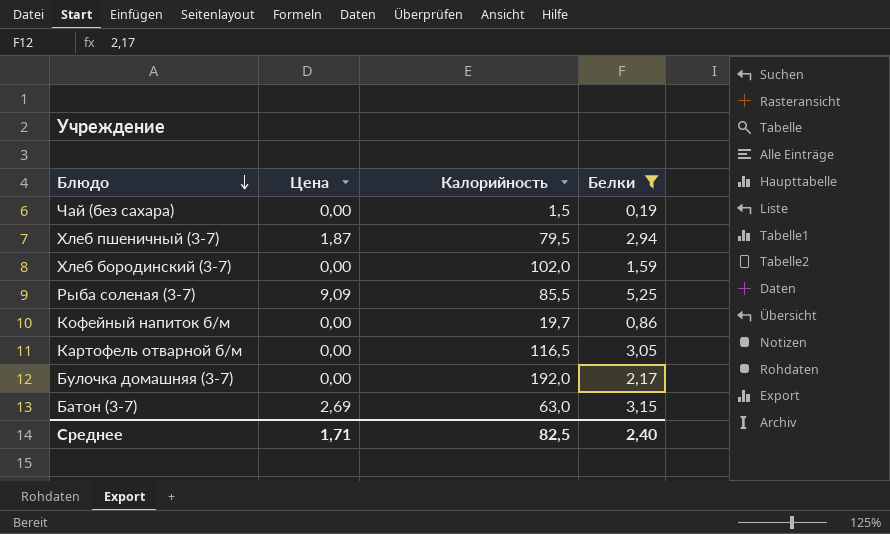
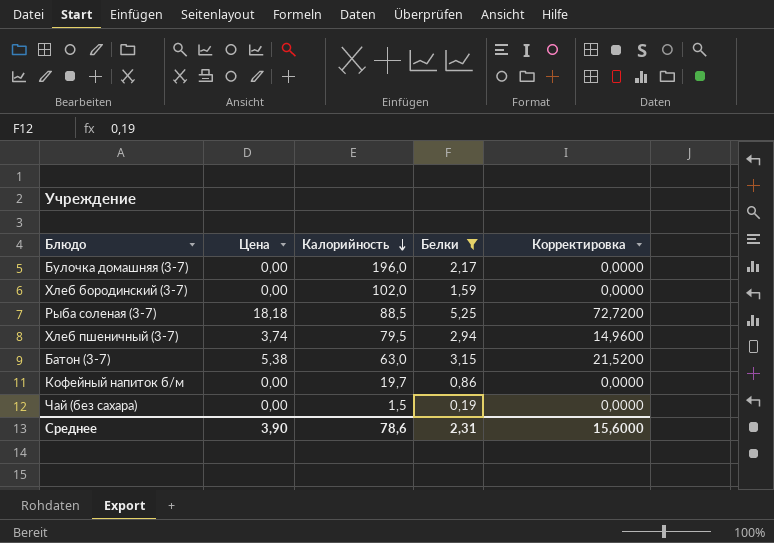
row order: Блюдо descending -> Калорийность descending
column Корректировка | formula: none -> [Цена] * 4
row Картофель отварной б/м: 0,00 | 116,5 | 3,05 -> none
Булочка домашняя (3-7) | Калорийность: 192,0 -> 196,0
Рыба соленая (3-7) | Цена: 9,09 -> 18,18
Рыба соленая (3-7) | Калорийность: 85,5 -> 88,5
Хлеб пшеничный (3-7) | Цена: 1,87 -> 3,74
Батон (3-7) | Цена: 2,69 -> 5,38
Среднее | Цена: 1,71 -> 3,90
Среднее | Калорийность: 82,5 -> 78,6
Среднее | Белки: 2,40 -> 2,31

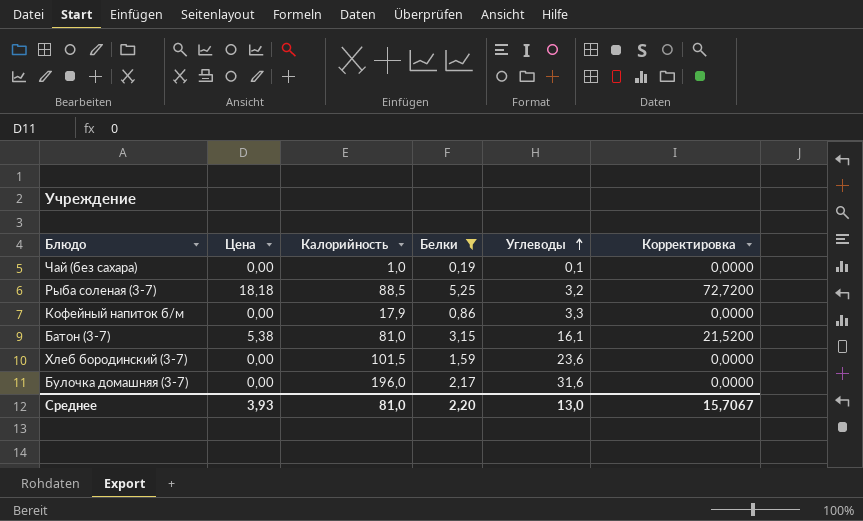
row order: Калорийность descending -> Углеводы ascending
column Углеводы | position: none -> 5
row Хлеб пшеничный (3-7): 3,74 | 79,5 | 2,94 | 14,9600 -> none
Чай (без сахара) | Калорийность: 1,5 -> 1,0
Кофейный напиток б/м | Калорийность: 19,7 -> 17,9
Батон (3-7) | Калорийность: 63,0 -> 81,0
Хлеб бородинский (3-7) | Калорийность: 102,0 -> 101,5
Среднее | Цена: 3,90 -> 3,93
Среднее | Калорийность: 78,6 -> 81,0
Среднее | Белки: 2,31 -> 2,20
Среднее | Корректировка: 15,6000 -> 15,7067

